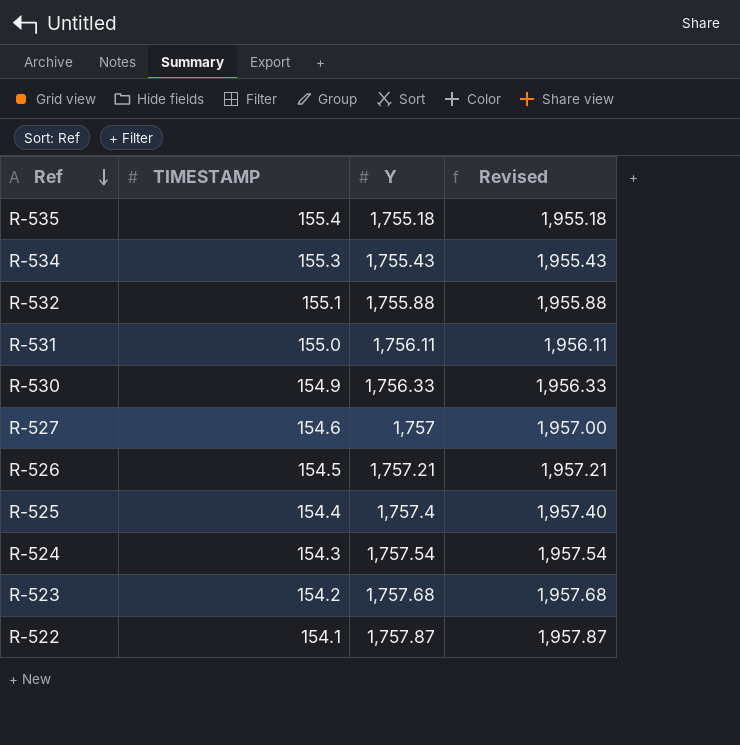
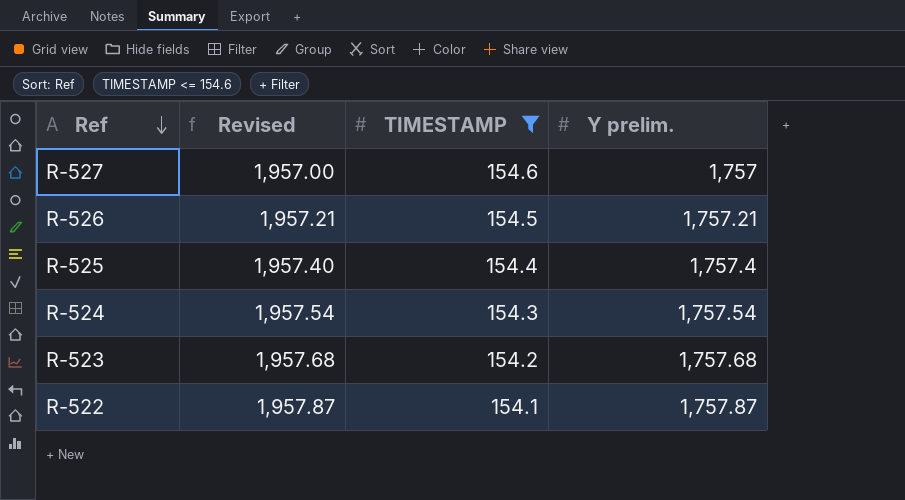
filter: none -> TIMESTAMP <= 154.6
column Revised | position: 4 -> 2
column name: Y -> Y prelim.

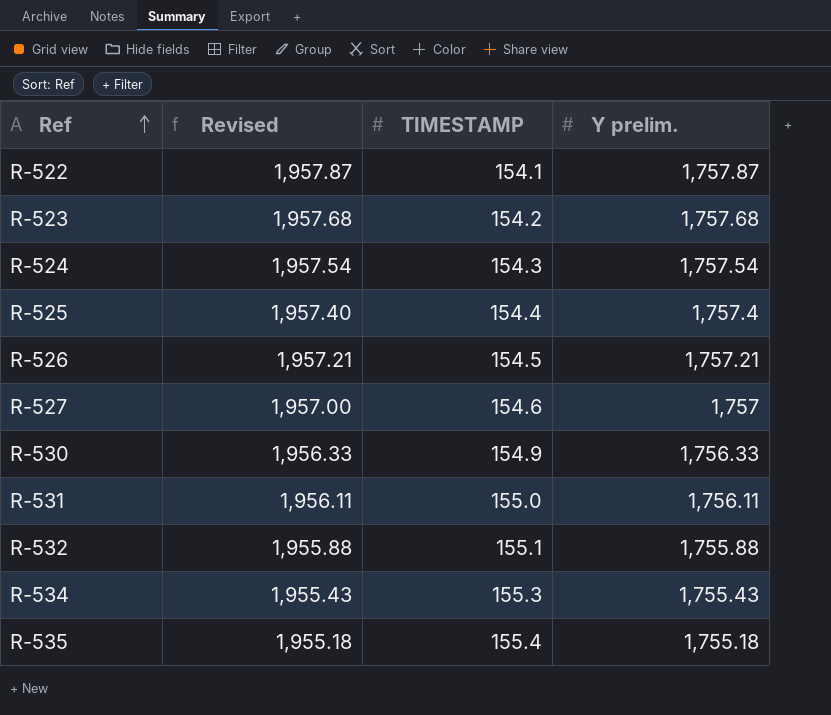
filter: TIMESTAMP <= 154.6 -> none
row order: Ref descending -> Ref ascending

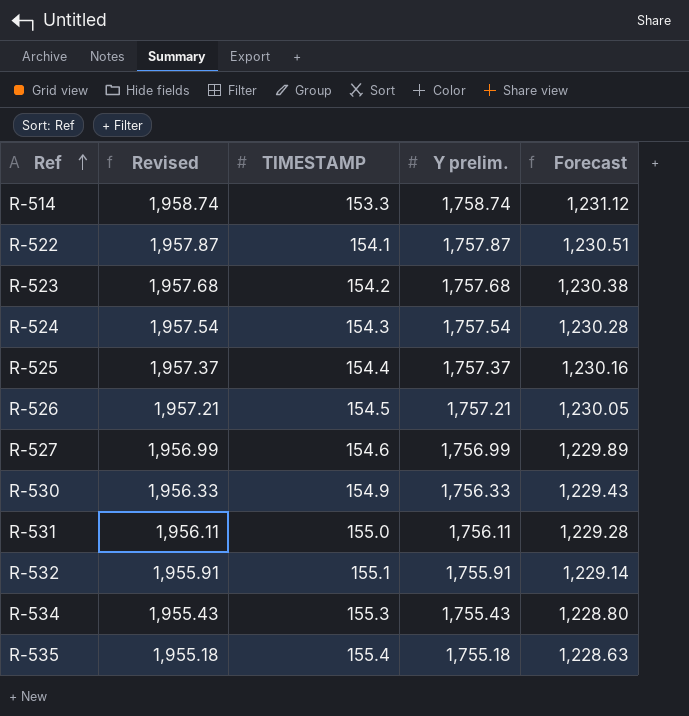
column Forecast | formula: none -> [Y prelim.] * 0.7
row R-514: none -> 1,958.74 | 153.3 | 1,758.74 | 1,231.12
R-525 | Revised: 1,957.40 -> 1,957.37
R-525 | Y prelim.: 1,757.4 -> 1,757.37
R-527 | Revised: 1,957.00 -> 1,956.99
R-527 | Y prelim.: 1,757 -> 1,756.99
R-532 | Revised: 1,955.88 -> 1,955.91
R-532 | Y prelim.: 1,755.88 -> 1,755.91

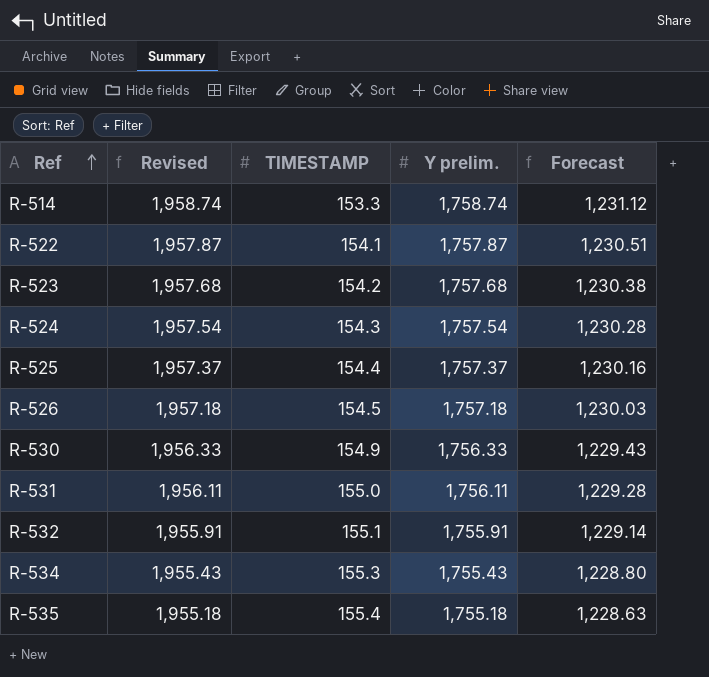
row R-527: 1,956.99 | 154.6 | 1,756.99 | 1,229.89 -> none
R-526 | Revised: 1,957.21 -> 1,957.18
R-526 | Y prelim.: 1,757.21 -> 1,757.18
R-526 | Forecast: 1,230.05 -> 1,230.03

